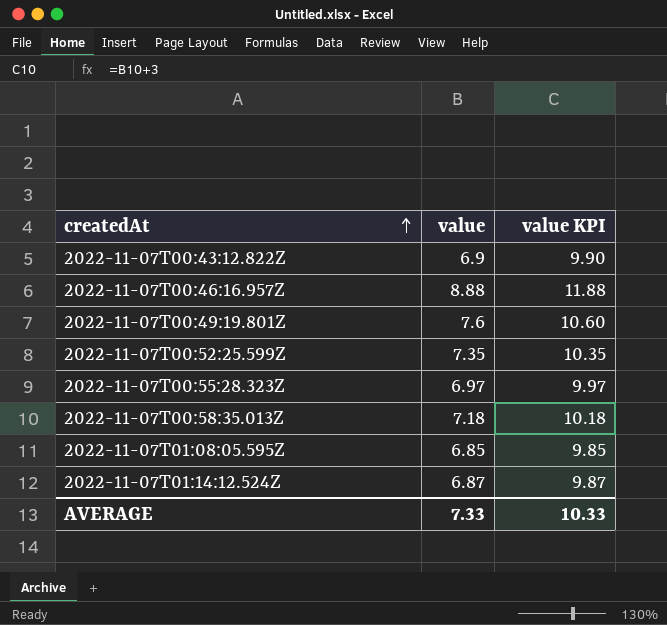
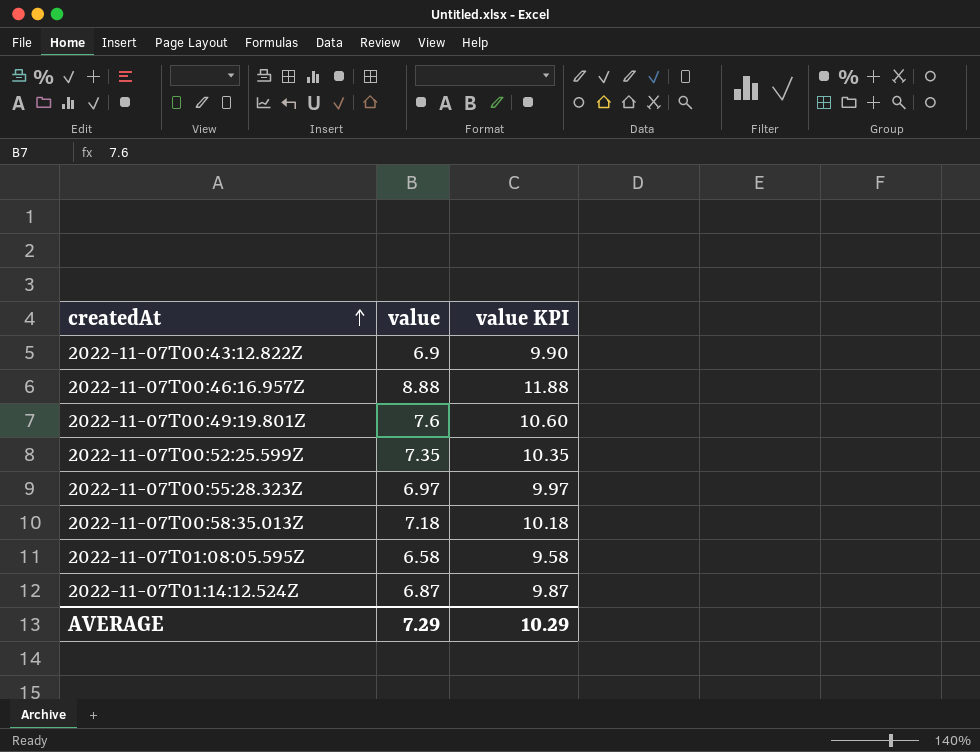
2022-11-07T01:08:05.595Z | value: 6.85 -> 6.58
2022-11-07T01:08:05.595Z | value KPI: 9.85 -> 9.58
AVERAGE | value: 7.33 -> 7.29
AVERAGE | value KPI: 10.33 -> 10.29

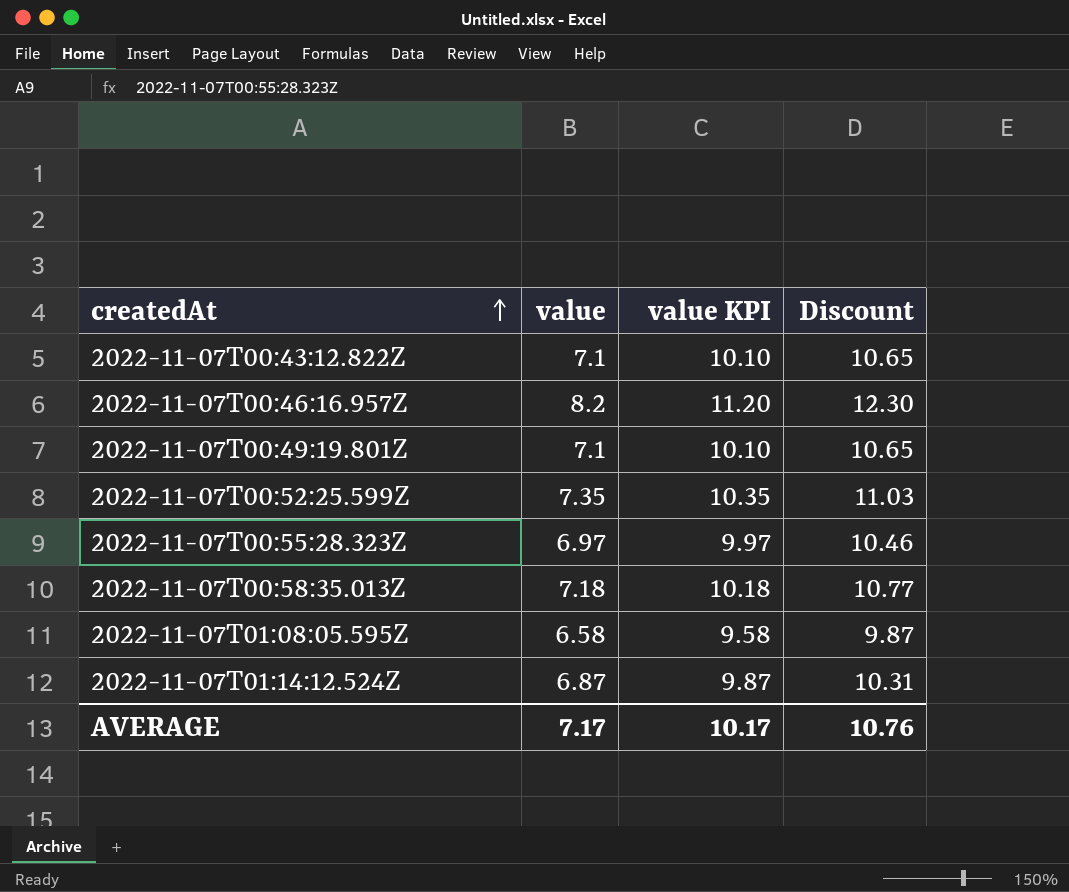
column Discount | formula: none -> [value] * 1.5
2022-11-07T00:43:12.822Z | value: 6.9 -> 7.1
2022-11-07T00:43:12.822Z | value KPI: 9.90 -> 10.10
2022-11-07T00:46:16.957Z | value: 8.88 -> 8.2
2022-11-07T00:46:16.957Z | value KPI: 11.88 -> 11.20
2022-11-07T00:49:19.801Z | value: 7.6 -> 7.1
2022-11-07T00:49:19.801Z | value KPI: 10.60 -> 10.10
AVERAGE | value: 7.29 -> 7.17
AVERAGE | value KPI: 10.29 -> 10.17

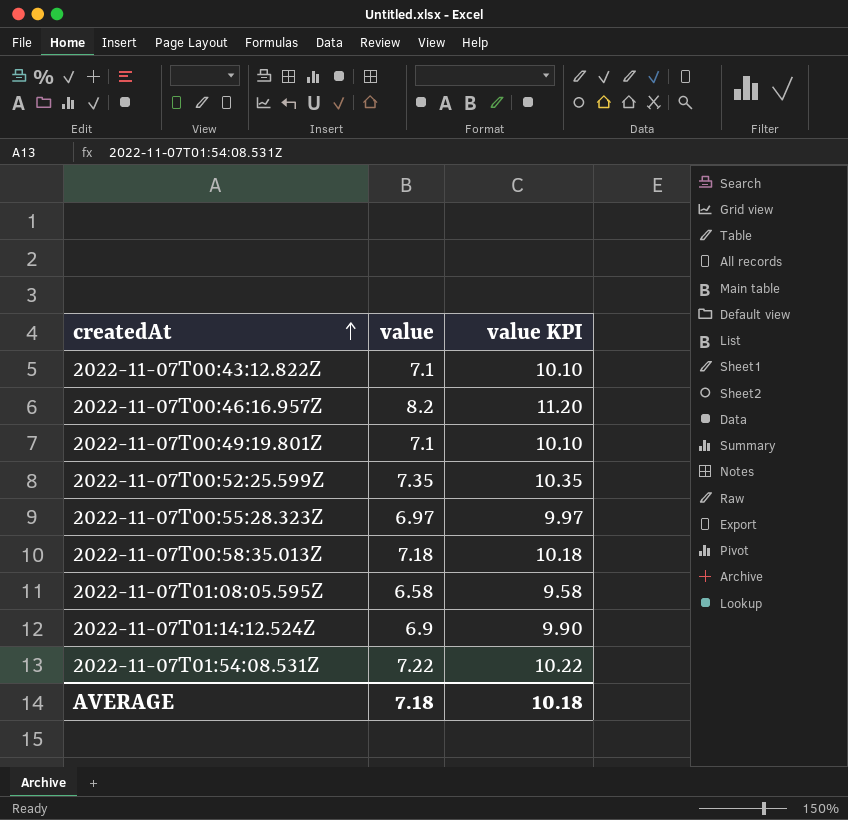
column Discount | formula: [value] * 1.5 -> none
2022-11-07T01:14:12.524Z | value: 6.87 -> 6.9
2022-11-07T01:14:12.524Z | value KPI: 9.87 -> 9.90
row 2022-11-07T01:54:08.531Z: none -> 7.22 | 10.22
AVERAGE | value: 7.17 -> 7.18
AVERAGE | value KPI: 10.17 -> 10.18

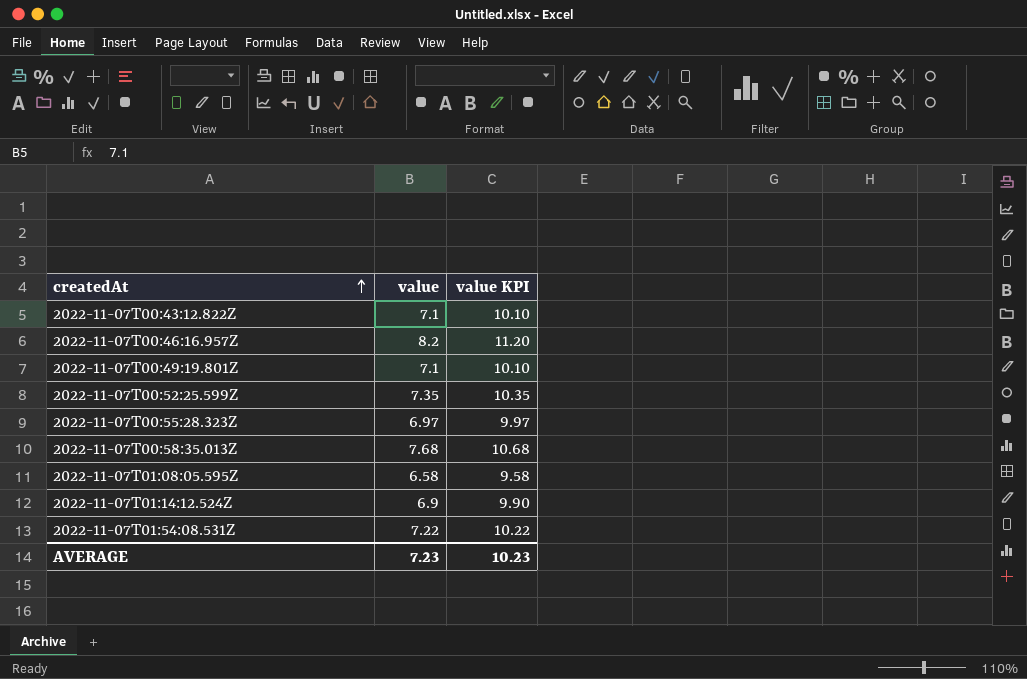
2022-11-07T00:58:35.013Z | value: 7.18 -> 7.68
2022-11-07T00:58:35.013Z | value KPI: 10.18 -> 10.68
AVERAGE | value: 7.18 -> 7.23
AVERAGE | value KPI: 10.18 -> 10.23

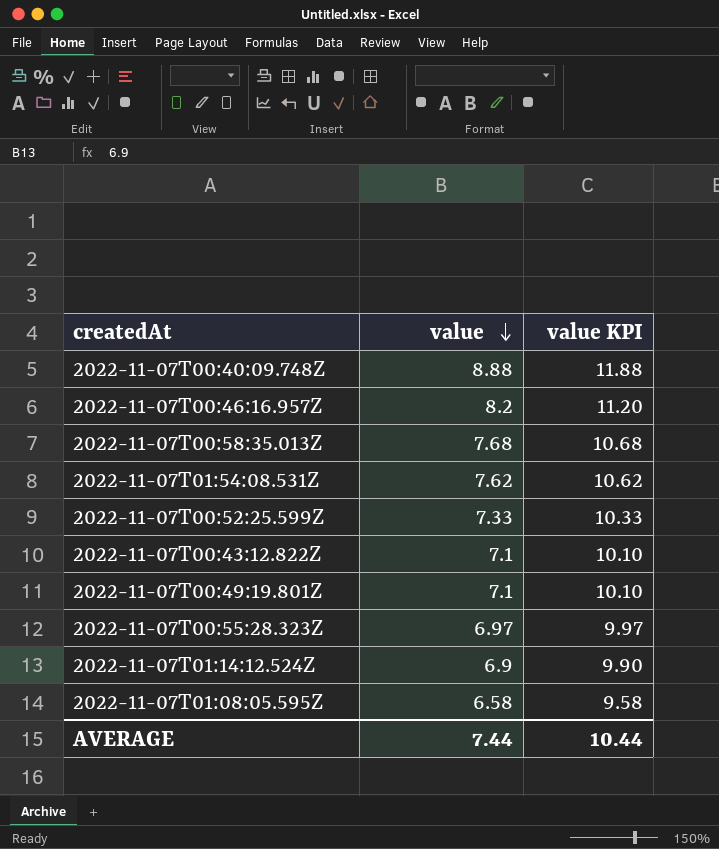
row order: createdAt ascending -> value descending
row 2022-11-07T00:40:09.748Z: none -> 8.88 | 11.88
2022-11-07T01:54:08.531Z | value: 7.22 -> 7.62
2022-11-07T01:54:08.531Z | value KPI: 10.22 -> 10.62
2022-11-07T00:52:25.599Z | value: 7.35 -> 7.33
2022-11-07T00:52:25.599Z | value KPI: 10.35 -> 10.33
AVERAGE | value: 7.23 -> 7.44
AVERAGE | value KPI: 10.23 -> 10.44

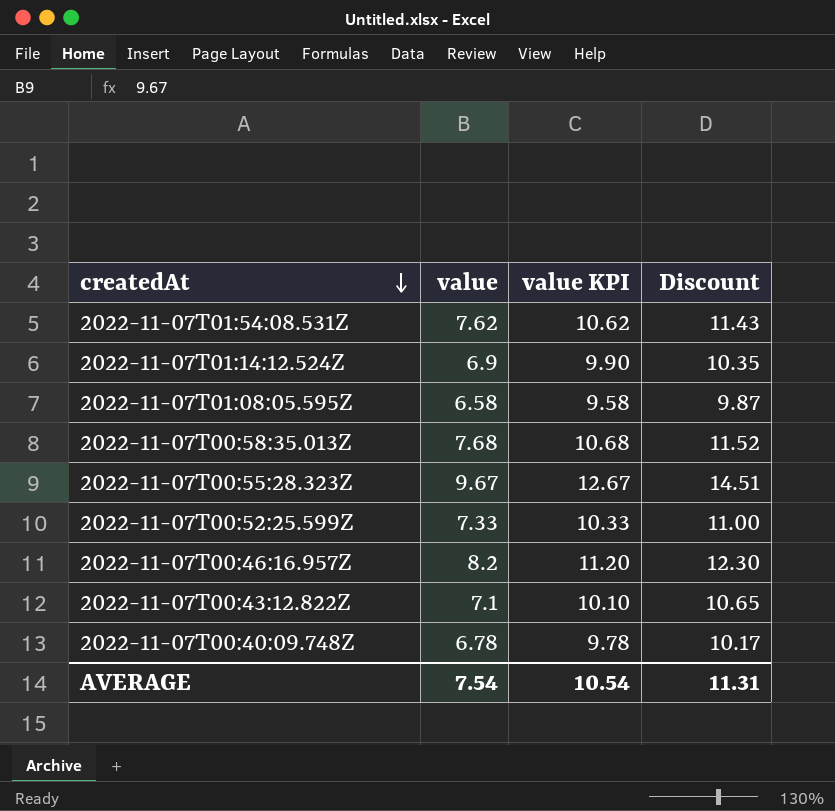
row order: value descending -> createdAt descending
column Discount | formula: none -> [value] * 1.5
row 2022-11-07T00:49:19.801Z: 7.1 | 10.10 -> none
2022-11-07T00:55:28.323Z | value: 6.97 -> 9.67
2022-11-07T00:55:28.323Z | value KPI: 9.97 -> 12.67
2022-11-07T00:40:09.748Z | value: 8.88 -> 6.78
2022-11-07T00:40:09.748Z | value KPI: 11.88 -> 9.78
AVERAGE | value: 7.44 -> 7.54
AVERAGE | value KPI: 10.44 -> 10.54

